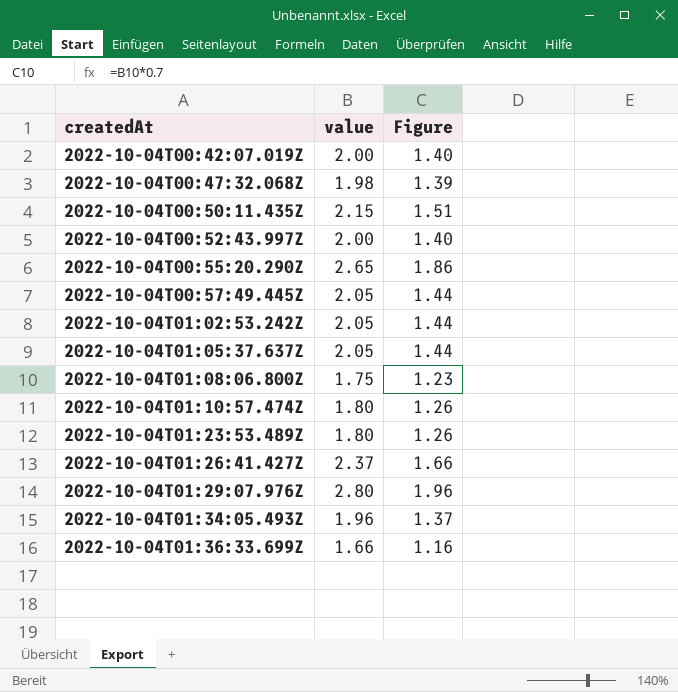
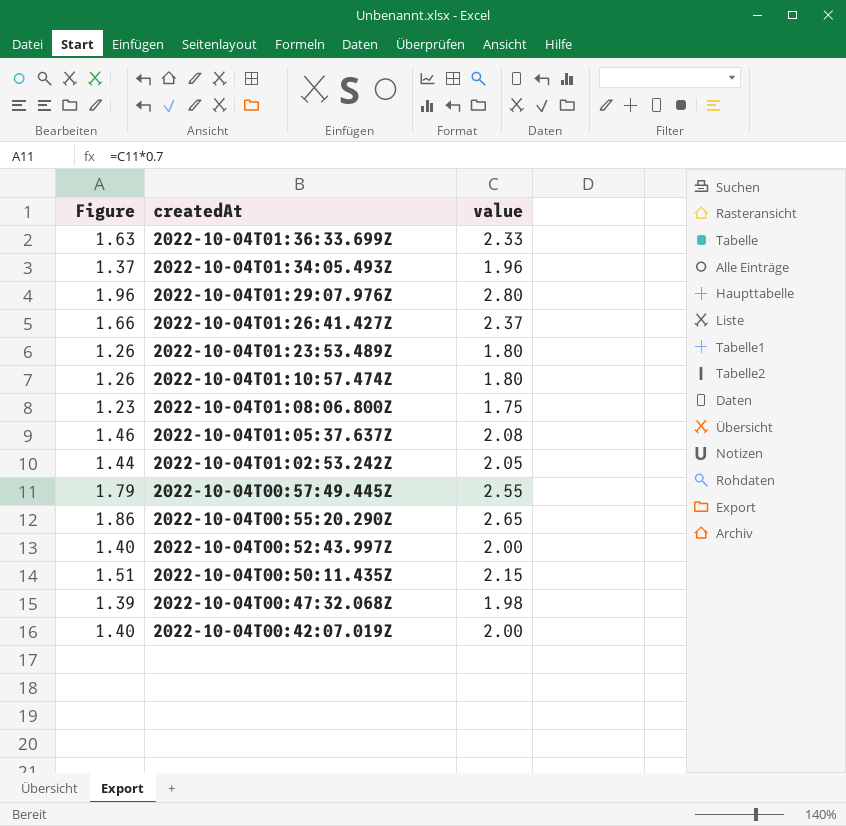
row order: createdAt ascending -> createdAt descending
column Figure | position: 3 -> 1
2022-10-04T01:36:33.699Z | Figure: 1.16 -> 1.63
2022-10-04T01:36:33.699Z | value: 1.66 -> 2.33
2022-10-04T01:05:37.637Z | Figure: 1.44 -> 1.46
2022-10-04T01:05:37.637Z | value: 2.05 -> 2.08
2022-10-04T00:57:49.445Z | Figure: 1.44 -> 1.79
2022-10-04T00:57:49.445Z | value: 2.05 -> 2.55

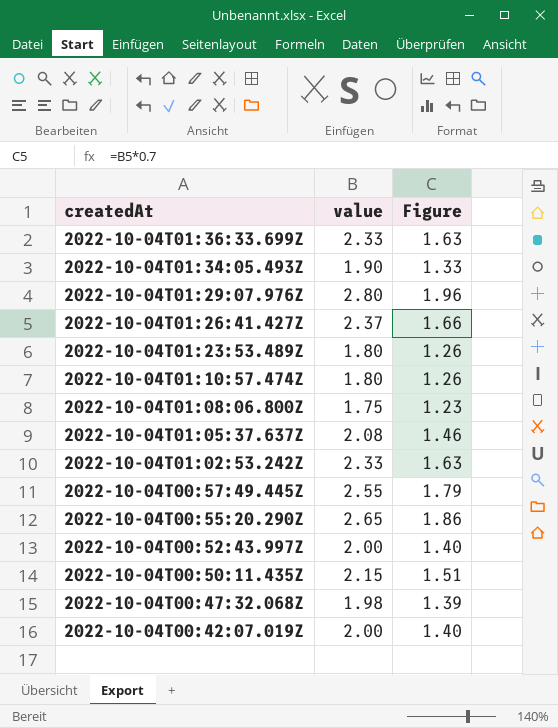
column Figure | position: 1 -> 3
2022-10-04T01:34:05.493Z | value: 1.96 -> 1.90
2022-10-04T01:34:05.493Z | Figure: 1.37 -> 1.33
2022-10-04T01:02:53.242Z | value: 2.05 -> 2.33
2022-10-04T01:02:53.242Z | Figure: 1.44 -> 1.63

